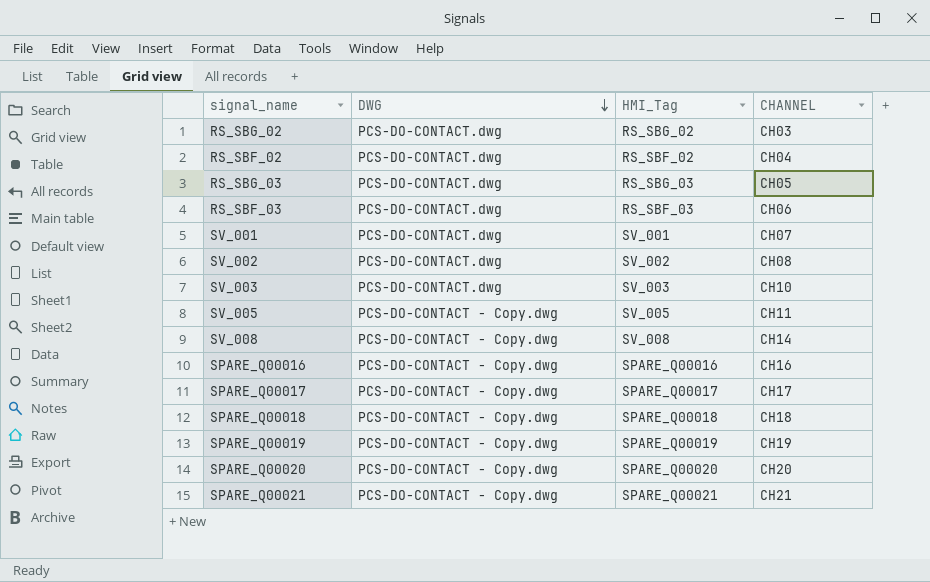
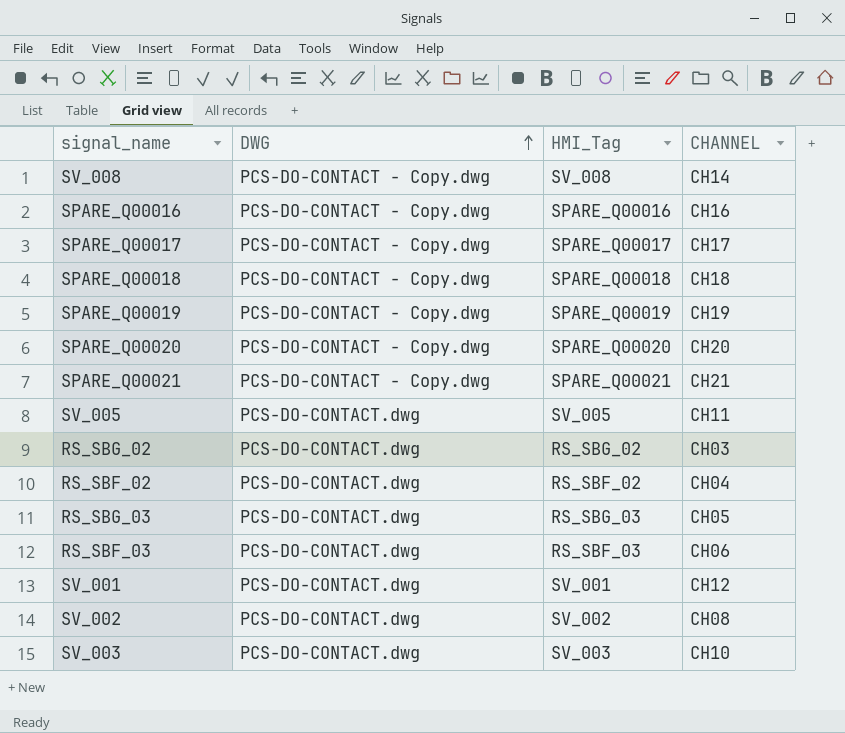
row order: DWG descending -> DWG ascending
SV_005 | DWG: PCS-DO-CONTACT - Copy.dwg -> PCS-DO-CONTACT.dwg
SV_001 | CHANNEL: CH07 -> CH12

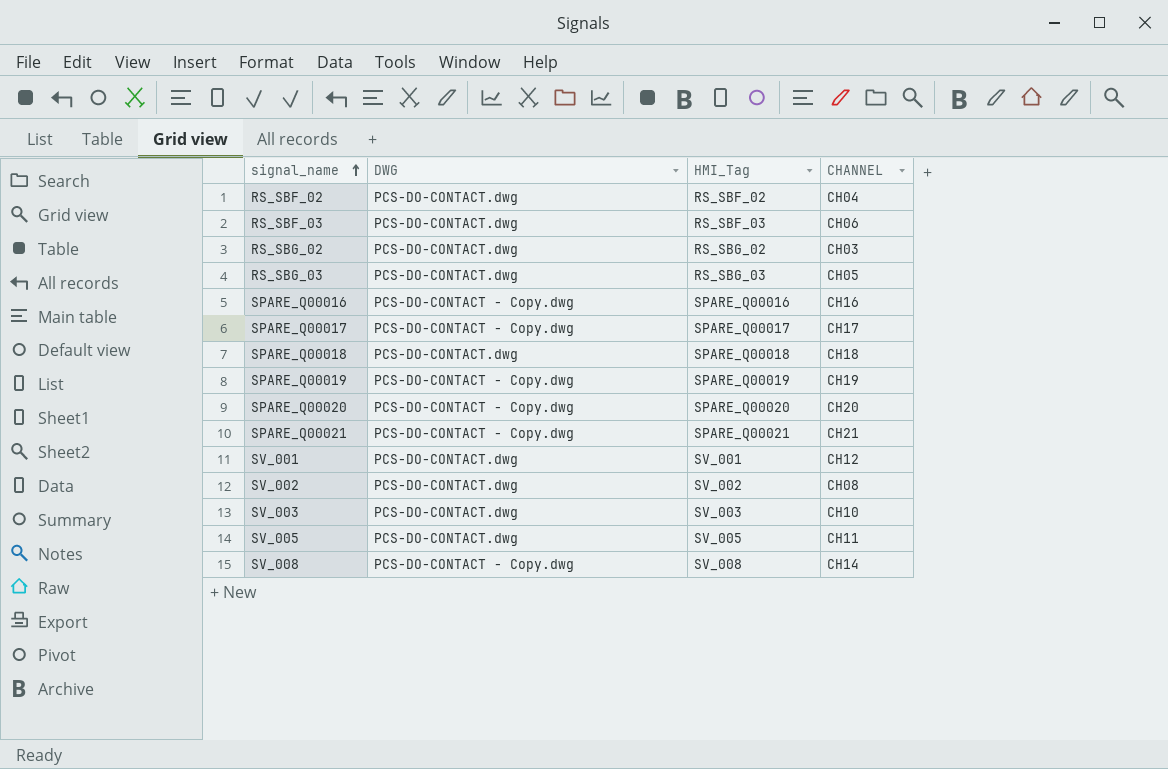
row order: DWG ascending -> signal_name ascending
SPARE_Q00018 | DWG: PCS-DO-CONTACT - Copy.dwg -> PCS-DO-CONTACT.dwg

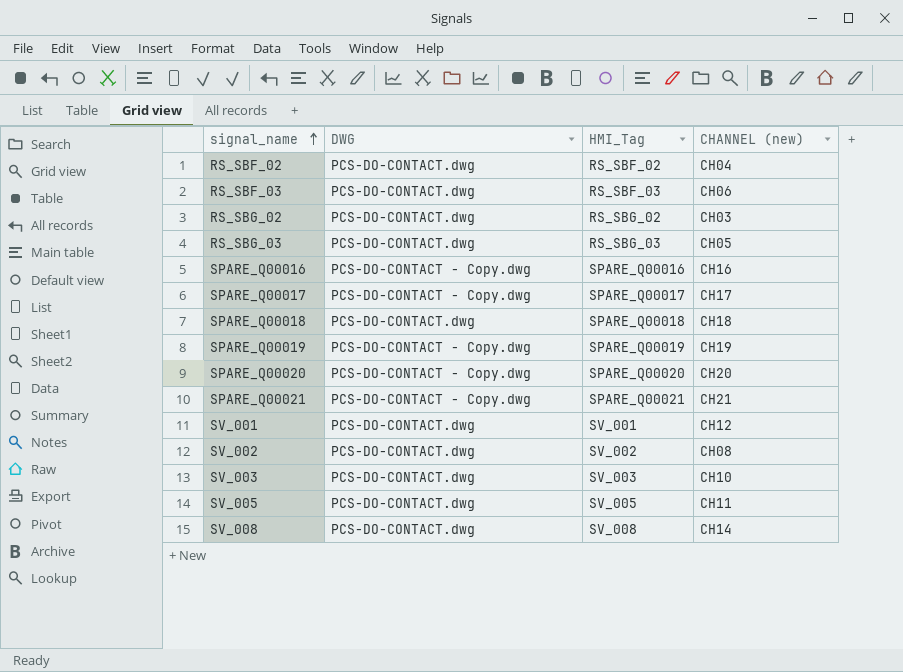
column name: CHANNEL -> CHANNEL (new)
SV_008 | DWG: PCS-DO-CONTACT - Copy.dwg -> PCS-DO-CONTACT.dwg

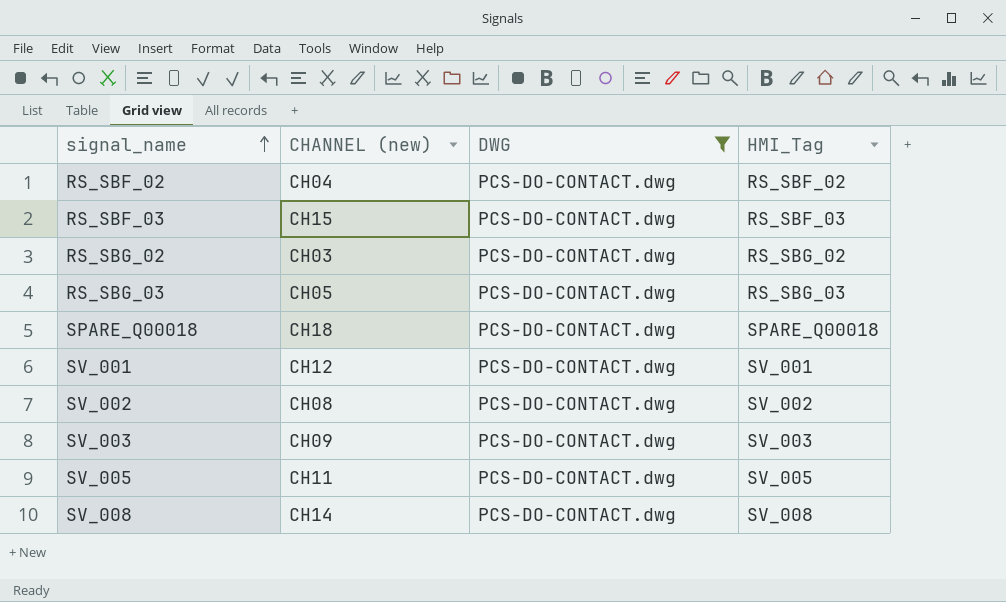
filter: none -> DWG = PCS-DO-CONTACT.dwg
column CHANNEL (new) | position: 4 -> 2
RS_SBF_03 | CHANNEL (new): CH06 -> CH15
SV_003 | CHANNEL (new): CH10 -> CH09

